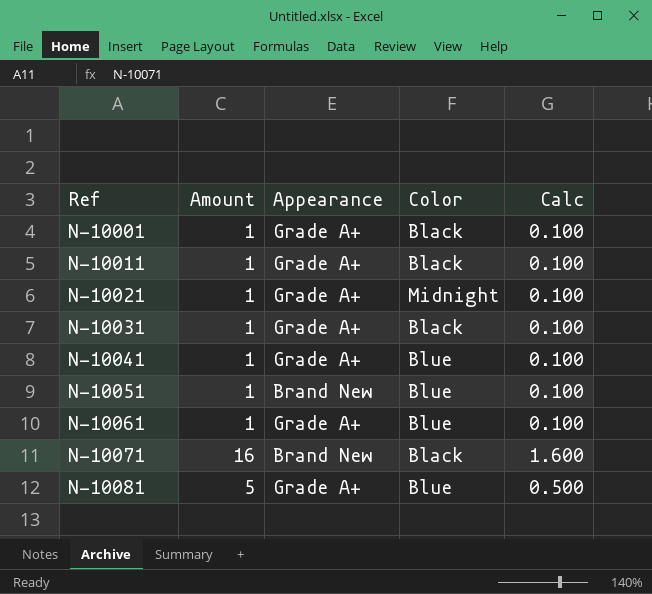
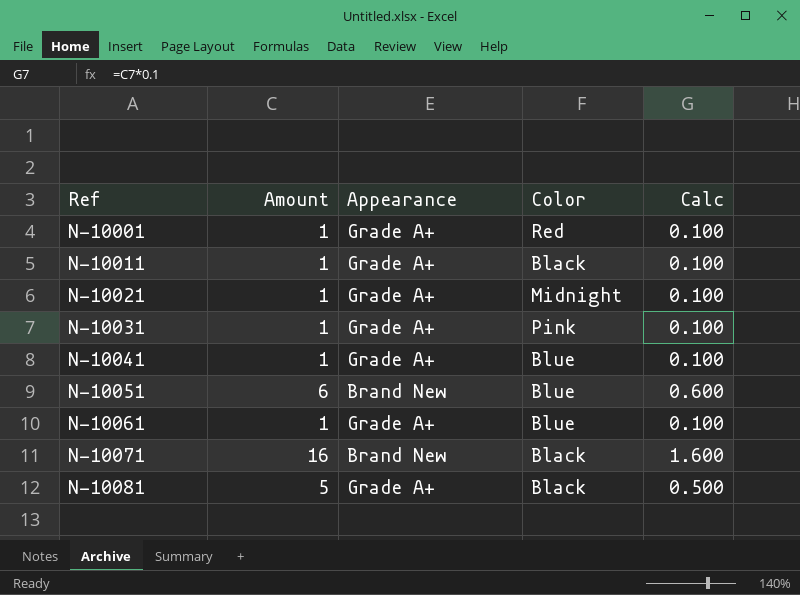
N-10001 | Color: Black -> Red
N-10031 | Color: Black -> Pink
N-10051 | Amount: 1 -> 6
N-10051 | Calc: 0.100 -> 0.600
N-10081 | Color: Blue -> Black

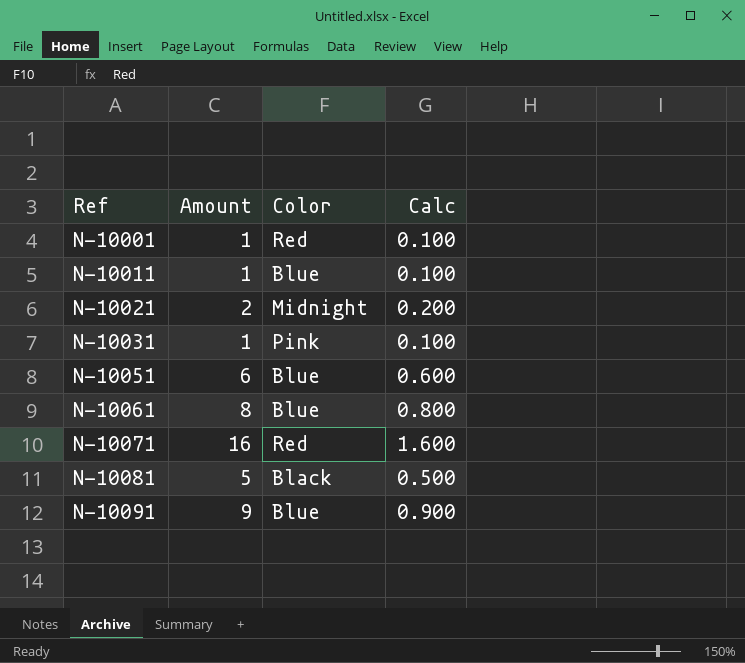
column Appearance | position: 3 -> none
row N-10041: 1 | Grade A+ | Blue | 0.100 -> none
N-10011 | Color: Black -> Blue
N-10021 | Amount: 1 -> 2
N-10021 | Calc: 0.100 -> 0.200
N-10061 | Amount: 1 -> 8
N-10061 | Calc: 0.100 -> 0.800
N-10071 | Color: Black -> Red
row N-10091: none -> 9 | Blue | 0.900

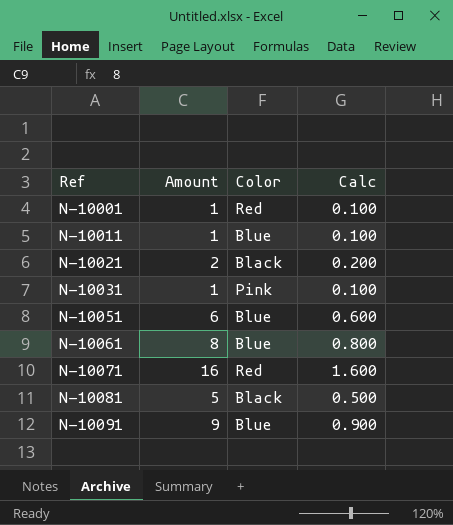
N-10021 | Color: Midnight -> Black

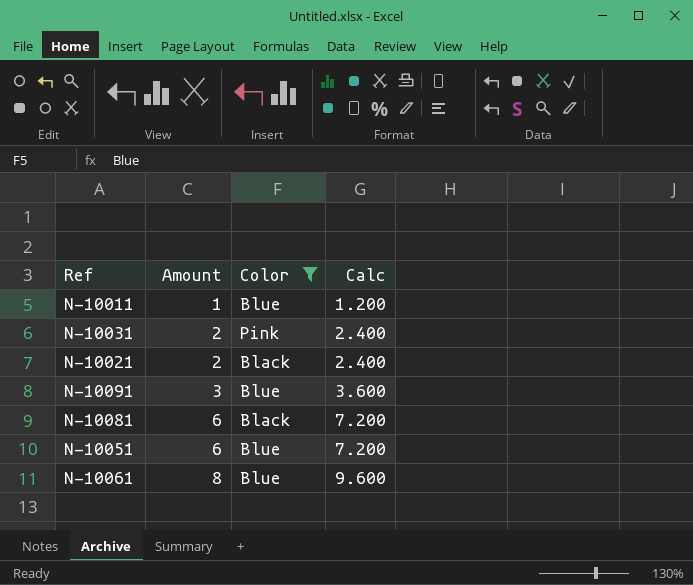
filter: none -> Color != Red
row order: Ref ascending -> Amount ascending
column Calc | formula: [Amount] * 0.1 -> [Amount] * 1.2
N-10031 | Amount: 1 -> 2
N-10091 | Amount: 9 -> 3
N-10081 | Amount: 5 -> 6

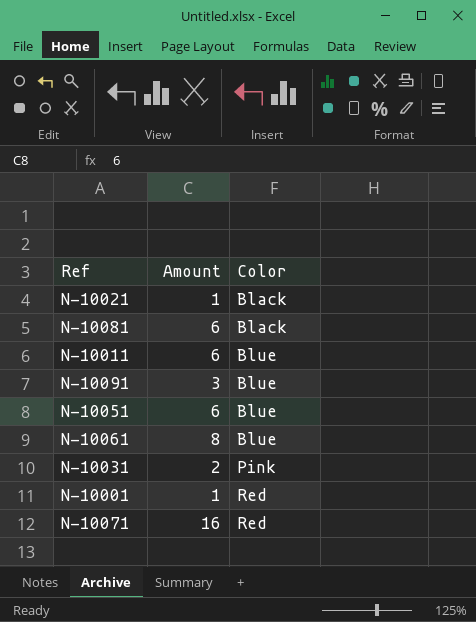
filter: Color != Red -> none
row order: Amount ascending -> Color ascending
column Calc | formula: [Amount] * 1.2 -> none
N-10021 | Amount: 2 -> 1
N-10011 | Amount: 1 -> 6

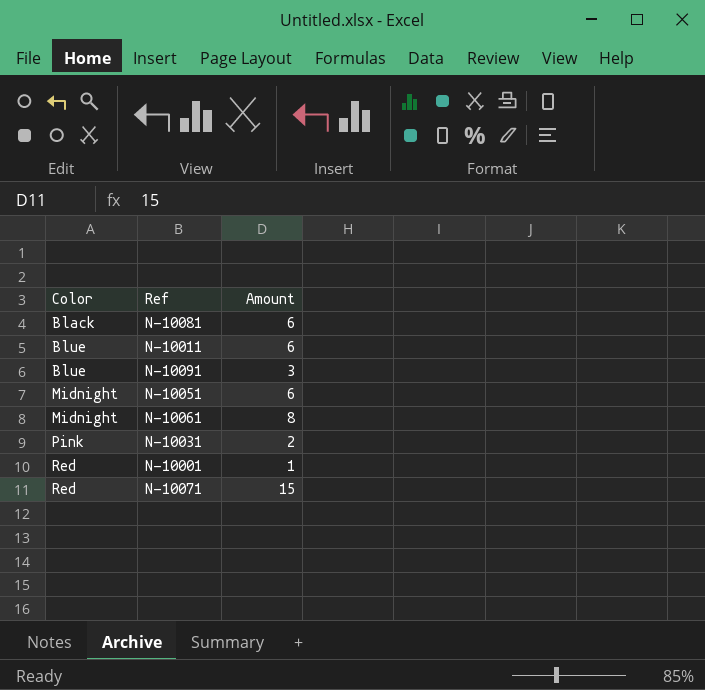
column Color | position: 3 -> 1
row N-10021: 1 | Black -> none
N-10051 | Color: Blue -> Midnight
N-10061 | Color: Blue -> Midnight
N-10071 | Amount: 16 -> 15

